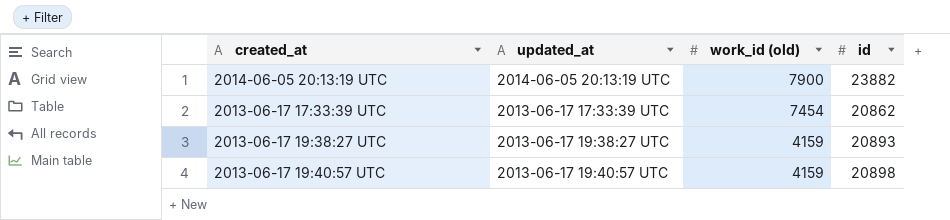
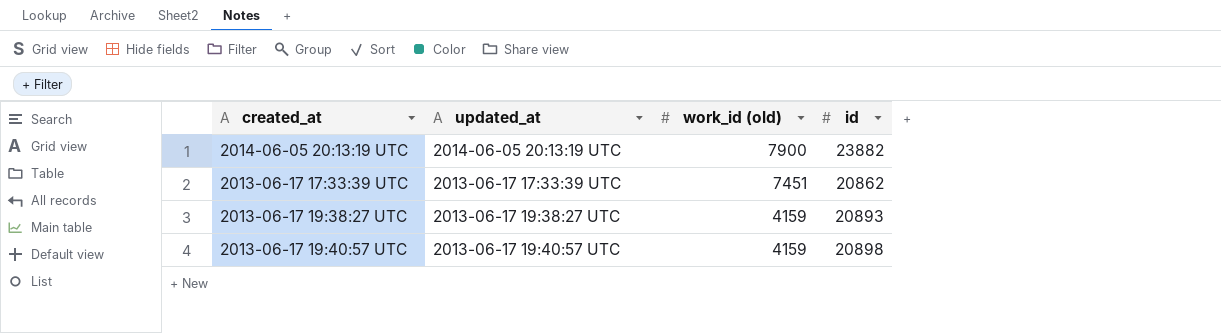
2013-06-17 17:33:39 UTC | work_id (old): 7454 -> 7451

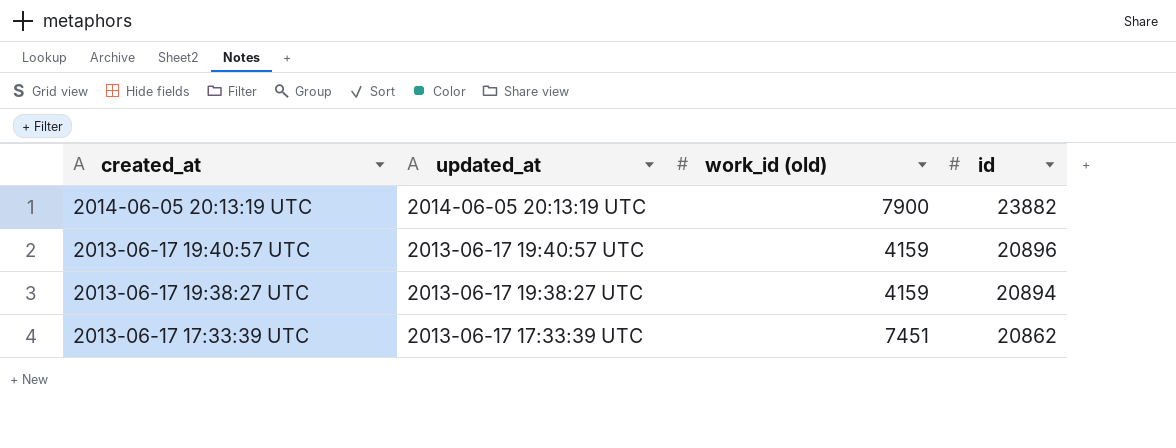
row order: work_id (old) descending -> created_at descending
2013-06-17 19:40:57 UTC | id: 20898 -> 20896
2013-06-17 19:38:27 UTC | id: 20893 -> 20894

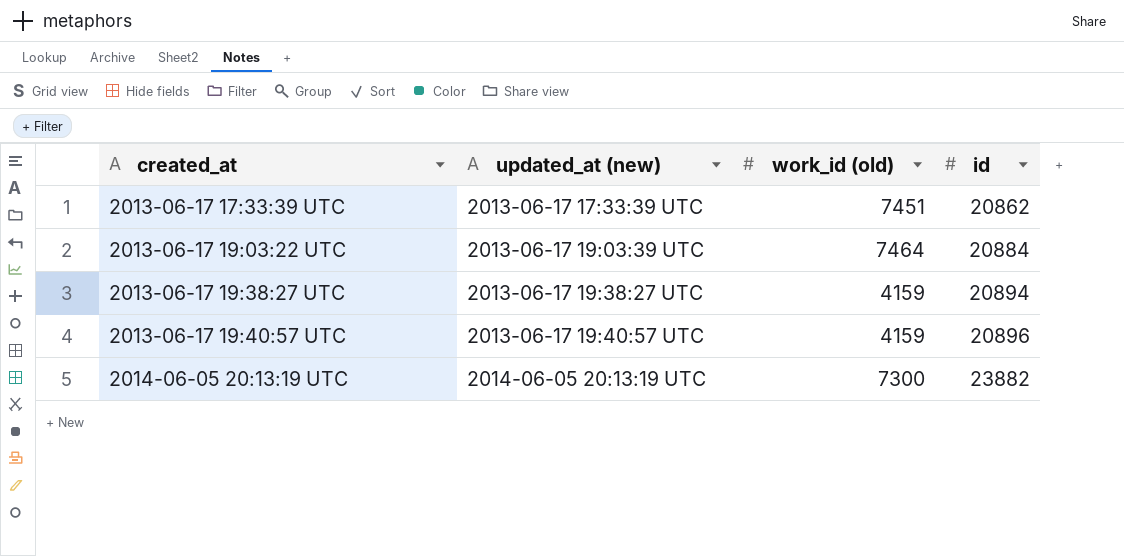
row order: created_at descending -> created_at ascending
column name: updated_at -> updated_at (new)
row 2013-06-17 19:03:22 UTC: none -> 2013-06-17 19:03:39 UTC | 7464 | 20884
2014-06-05 20:13:19 UTC | work_id (old): 7900 -> 7300

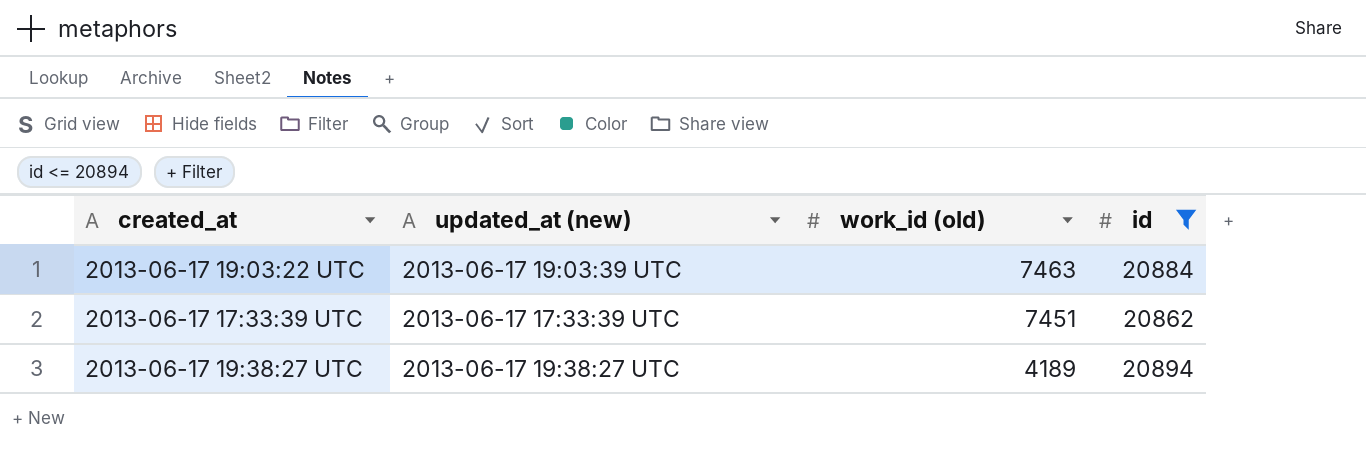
filter: none -> id <= 20894
row order: created_at ascending -> work_id (old) descending
2013-06-17 19:03:22 UTC | work_id (old): 7464 -> 7463
2013-06-17 19:38:27 UTC | work_id (old): 4159 -> 4189

